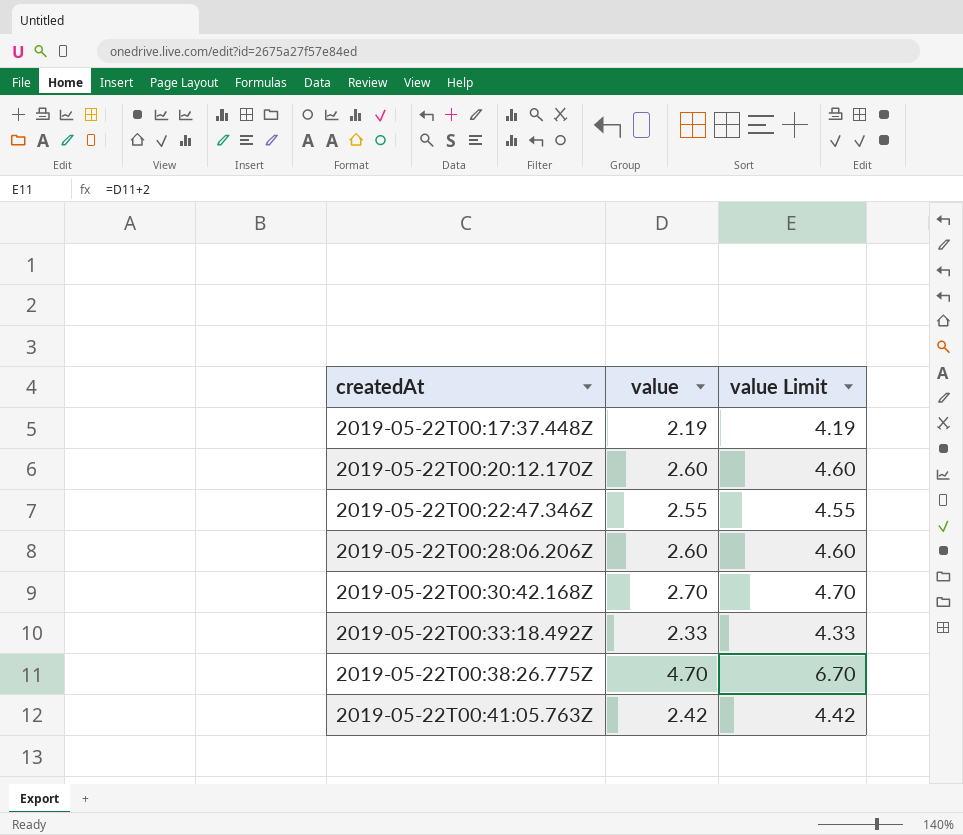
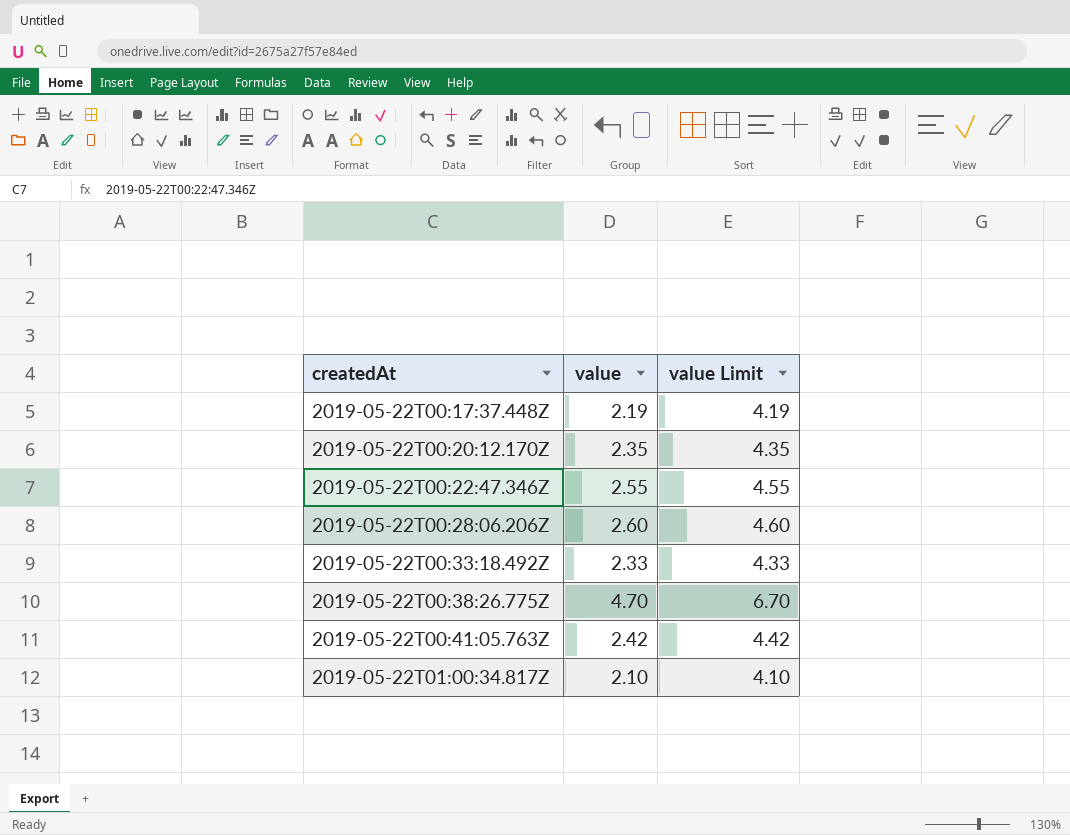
row 2019-05-22T00:30:42.168Z: 2.70 | 4.70 -> none
2019-05-22T00:20:12.170Z | value: 2.60 -> 2.35
2019-05-22T00:20:12.170Z | value Limit: 4.60 -> 4.35
row 2019-05-22T01:00:34.817Z: none -> 2.10 | 4.10

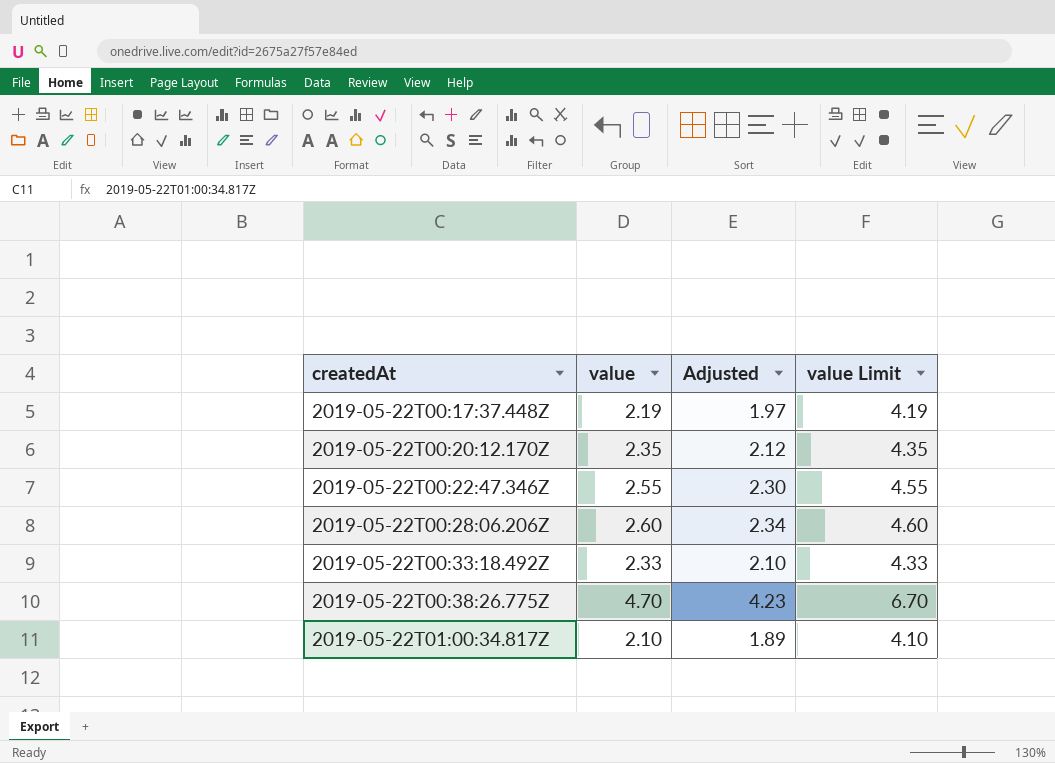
column Adjusted | formula: none -> [value] * 0.9
row 2019-05-22T00:41:05.763Z: 2.42 | 4.42 -> none

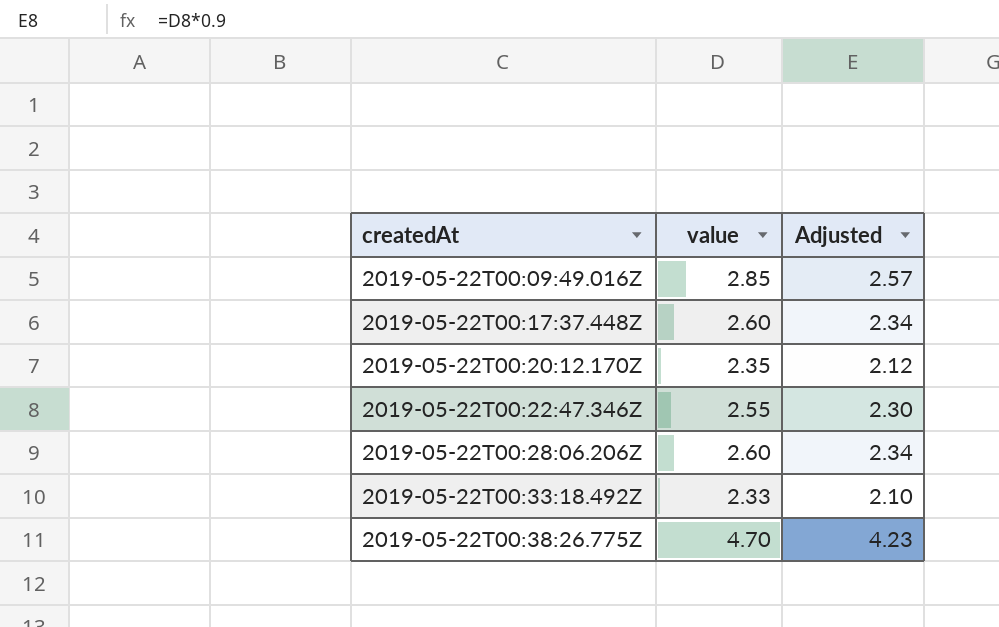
column value Limit | formula: [value] + 2 -> none
row 2019-05-22T01:00:34.817Z: 2.10 | 1.89 | 4.10 -> none
row 2019-05-22T00:09:49.016Z: none -> 2.85 | 2.57
2019-05-22T00:17:37.448Z | value: 2.19 -> 2.60
2019-05-22T00:17:37.448Z | Adjusted: 1.97 -> 2.34

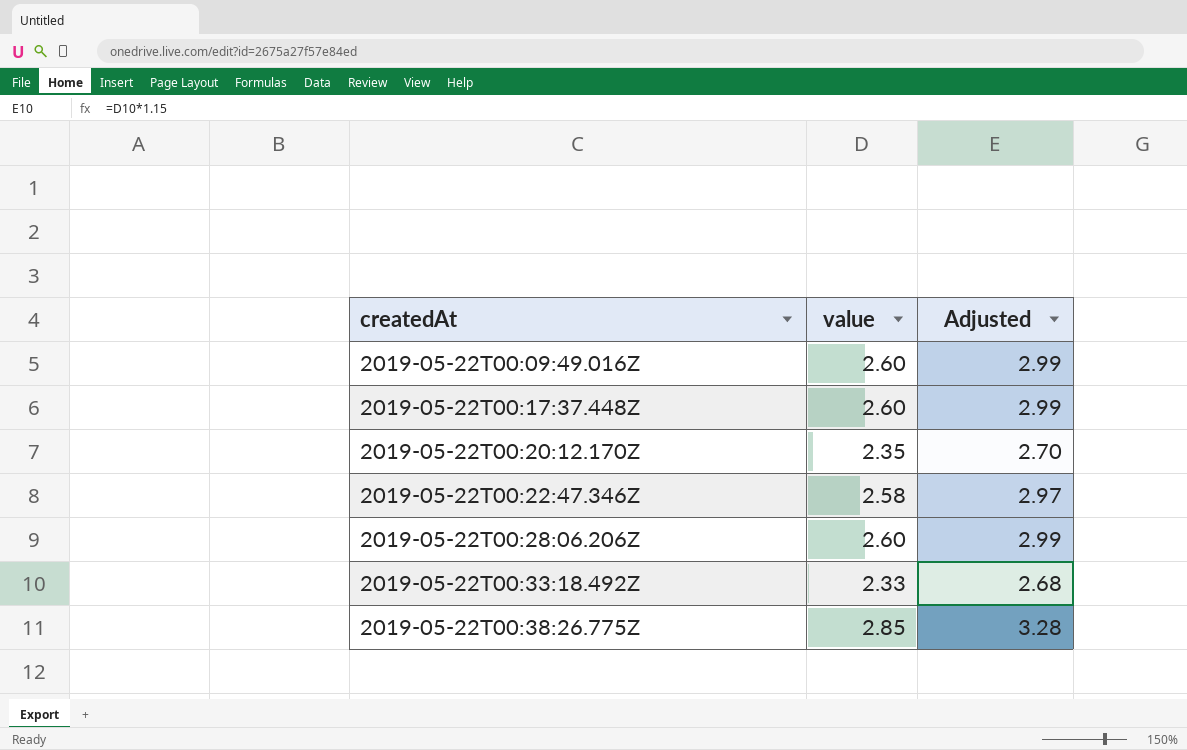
column Adjusted | formula: [value] * 0.9 -> [value] * 1.15
2019-05-22T00:09:49.016Z | value: 2.85 -> 2.60
2019-05-22T00:22:47.346Z | value: 2.55 -> 2.58
2019-05-22T00:38:26.775Z | value: 4.70 -> 2.85

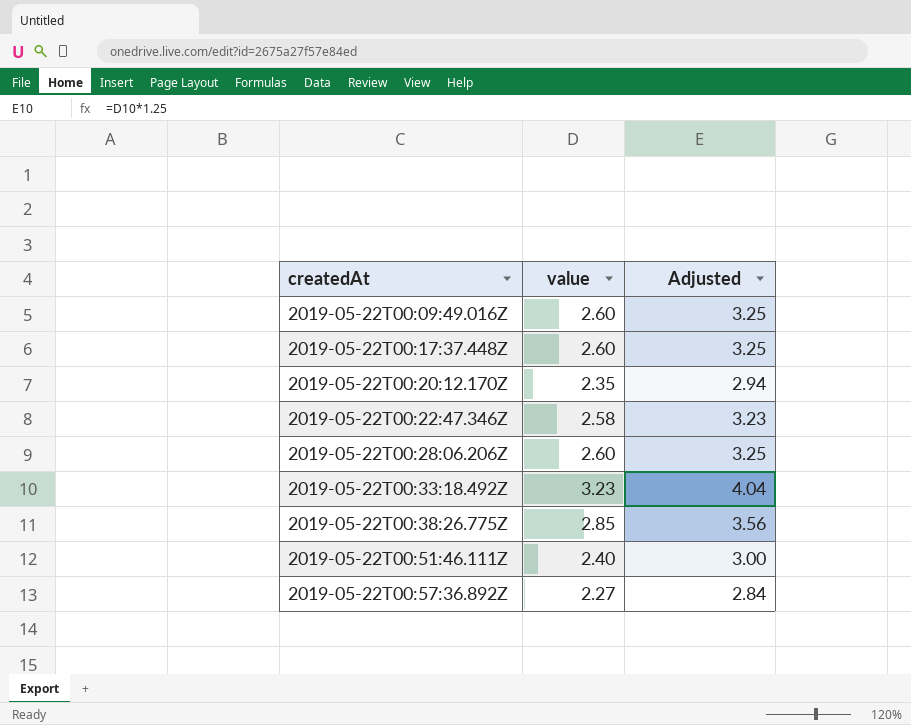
column Adjusted | formula: [value] * 1.15 -> [value] * 1.25
2019-05-22T00:33:18.492Z | value: 2.33 -> 3.23
row 2019-05-22T00:51:46.111Z: none -> 2.40 | 3.00
row 2019-05-22T00:57:36.892Z: none -> 2.27 | 2.84

